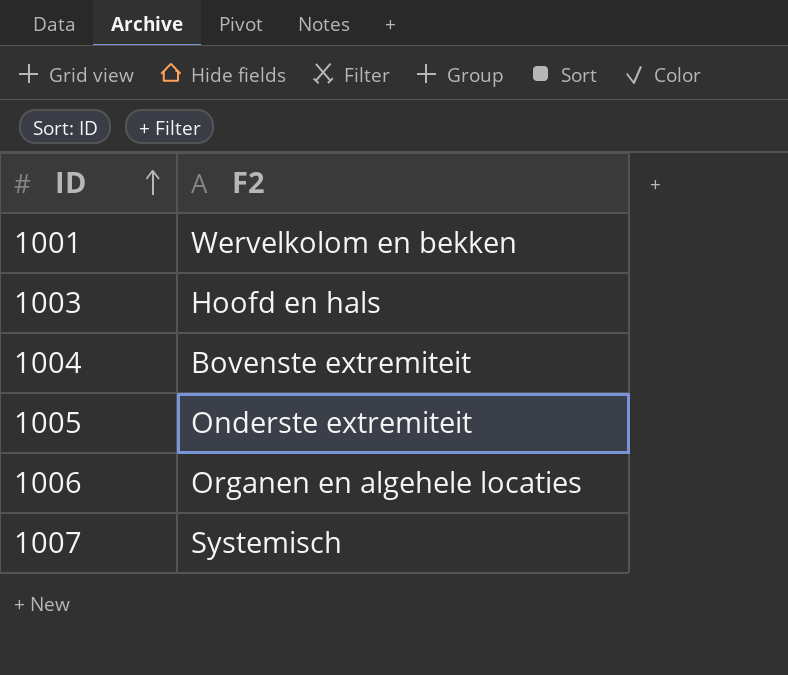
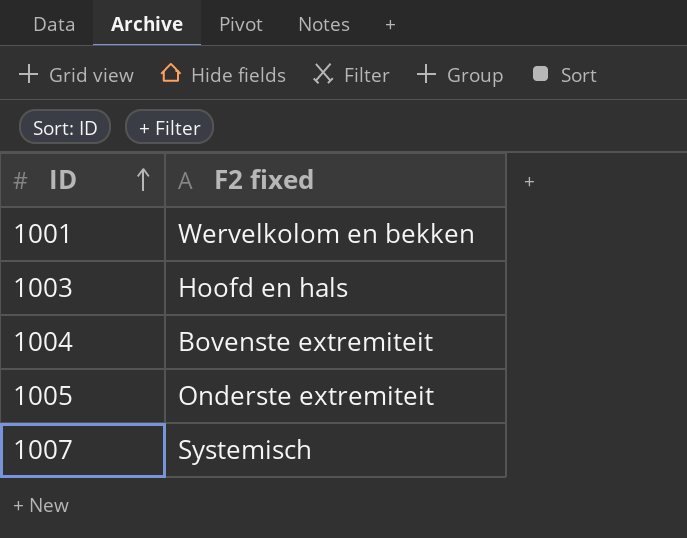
column name: F2 -> F2 fixed
row 1006: Organen en algehele locaties -> none

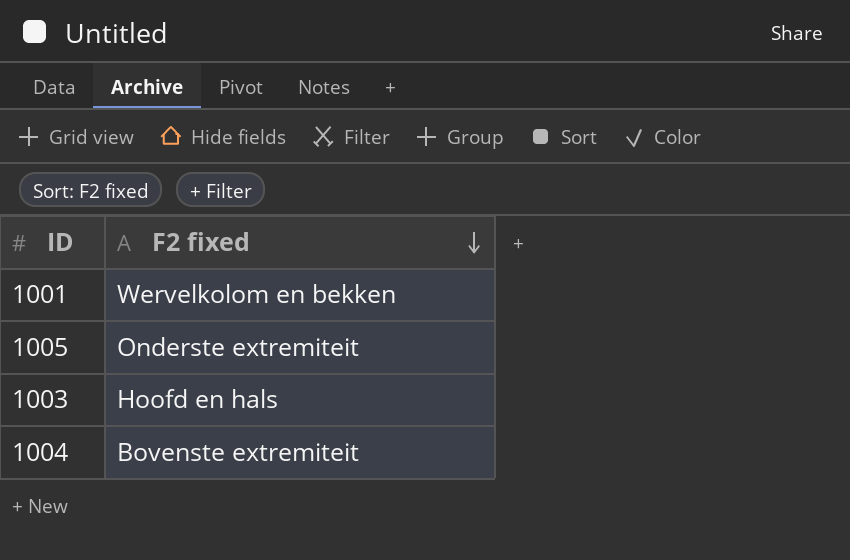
row order: ID ascending -> F2 fixed descending
row 1007: Systemisch -> none

